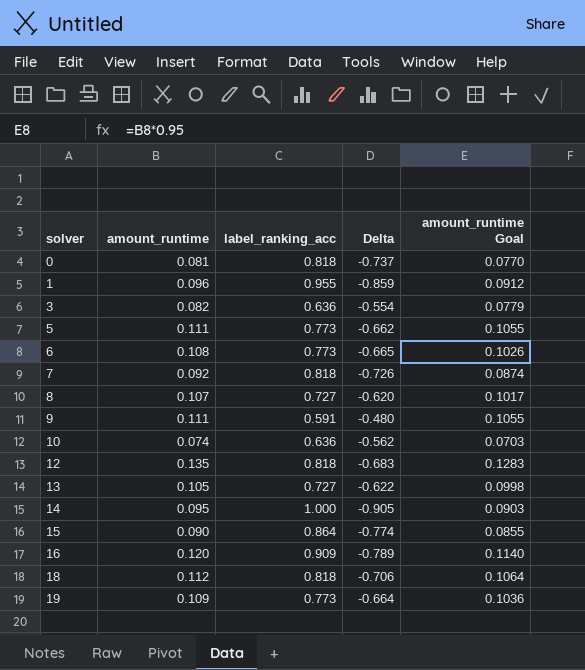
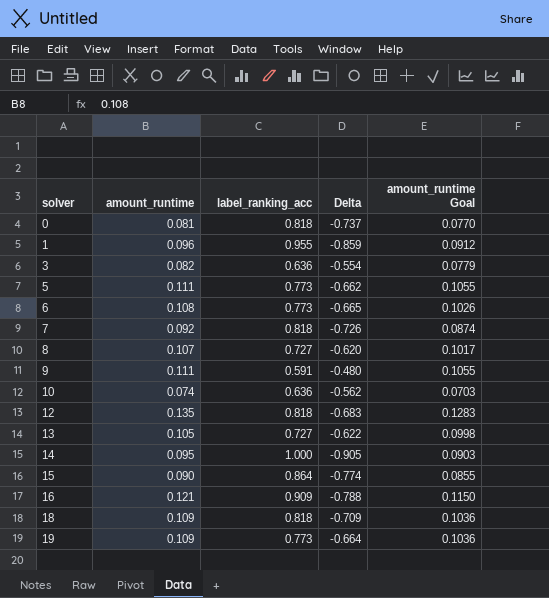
16 | amount_runtime: 0.120 -> 0.121
16 | Delta: -0.789 -> -0.788
16 | amount_runtime Goal: 0.1140 -> 0.1150
18 | amount_runtime: 0.112 -> 0.109
18 | Delta: -0.706 -> -0.709
18 | amount_runtime Goal: 0.1064 -> 0.1036

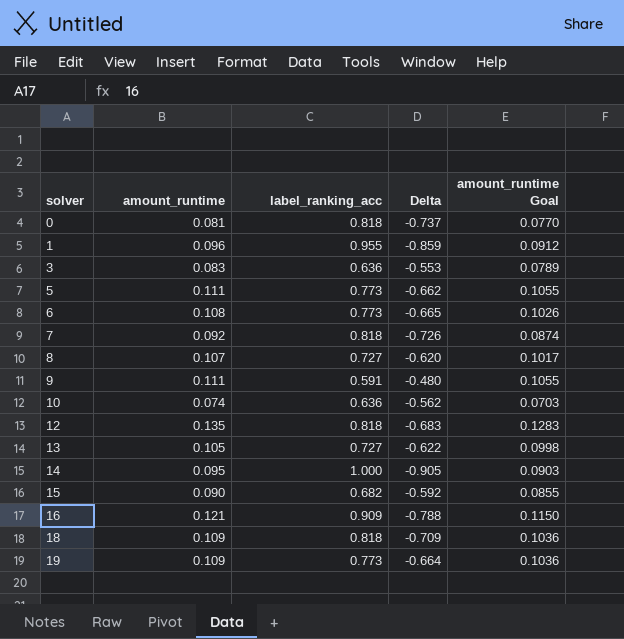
3 | amount_runtime: 0.082 -> 0.083
3 | Delta: -0.554 -> -0.553
3 | amount_runtime Goal: 0.0779 -> 0.0789
15 | label_ranking_acc: 0.864 -> 0.682
15 | Delta: -0.774 -> -0.592

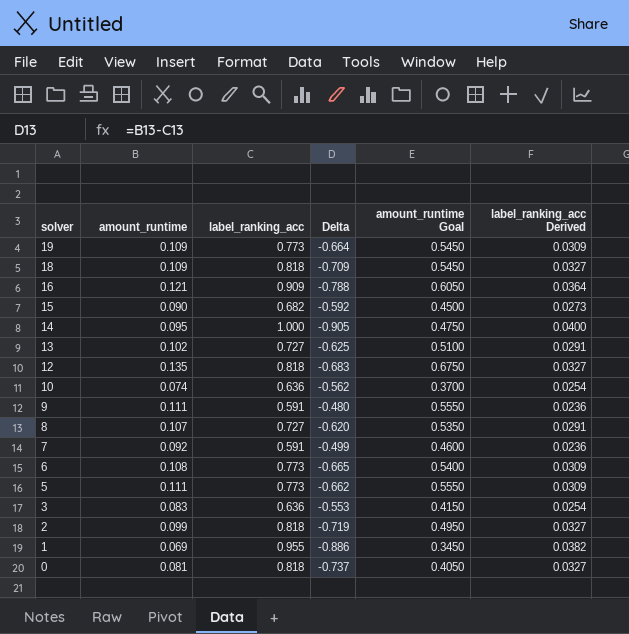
row order: solver ascending -> solver descending
column amount_runtime Goal | formula: [amount_runtime] * 0.95 -> [amount_runtime] * 5
column label_ranking_acc Derived | formula: none -> [label_ranking_acc] * 0.04
13 | amount_runtime: 0.105 -> 0.102
13 | Delta: -0.622 -> -0.625
7 | label_ranking_acc: 0.818 -> 0.591
7 | Delta: -0.726 -> -0.499
row 2: none -> 0.099 | 0.818 | -0.719 | 0.4950 | 0.0327
1 | amount_runtime: 0.096 -> 0.069
1 | Delta: -0.859 -> -0.886

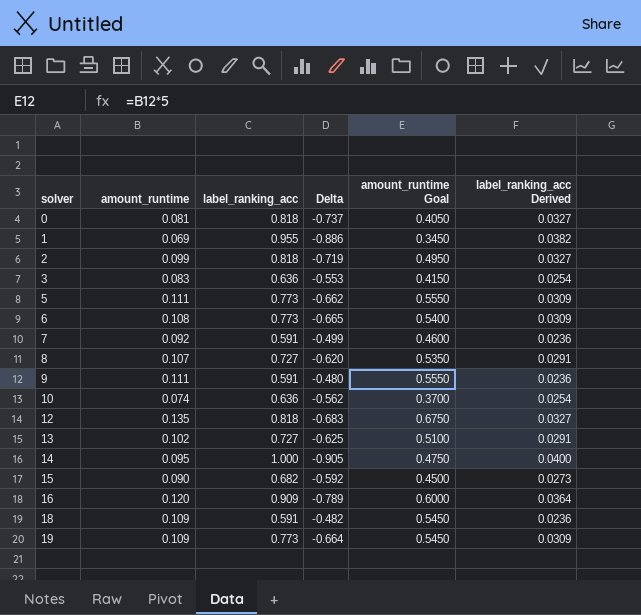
row order: solver descending -> solver ascending
16 | amount_runtime: 0.121 -> 0.120
16 | Delta: -0.788 -> -0.789
16 | amount_runtime Goal: 0.6050 -> 0.6000
18 | label_ranking_acc: 0.818 -> 0.591
18 | Delta: -0.709 -> -0.482
18 | label_ranking_acc Derived: 0.0327 -> 0.0236

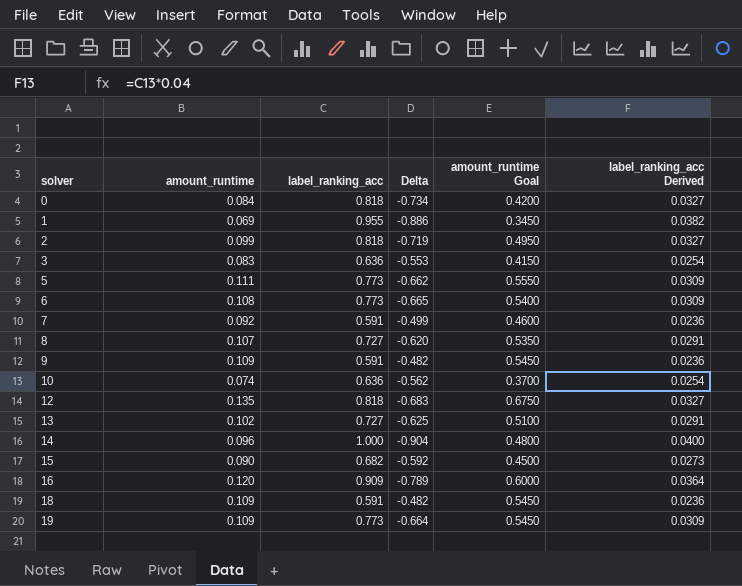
0 | amount_runtime: 0.081 -> 0.084
0 | Delta: -0.737 -> -0.734
0 | amount_runtime Goal: 0.4050 -> 0.4200
9 | amount_runtime: 0.111 -> 0.109
9 | Delta: -0.480 -> -0.482
9 | amount_runtime Goal: 0.5550 -> 0.5450
14 | amount_runtime: 0.095 -> 0.096
14 | Delta: -0.905 -> -0.904
14 | amount_runtime Goal: 0.4750 -> 0.4800

